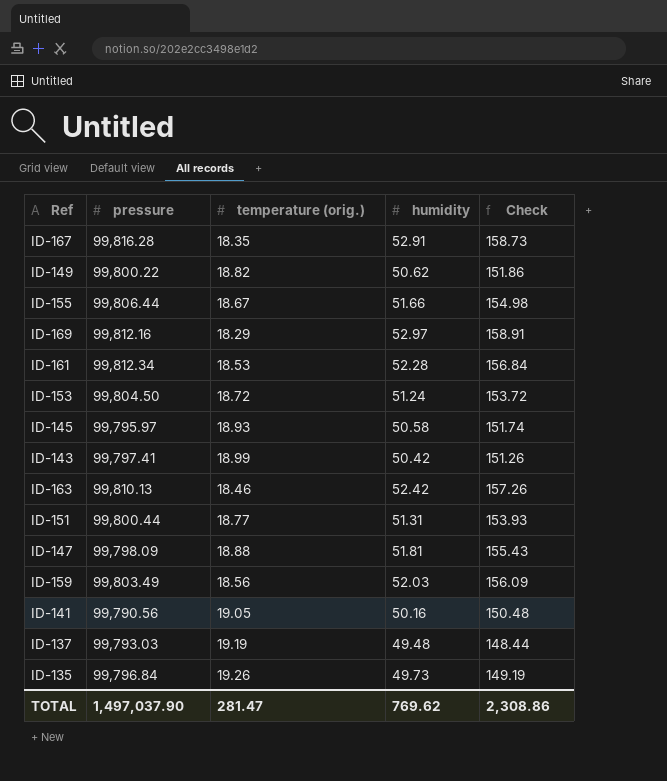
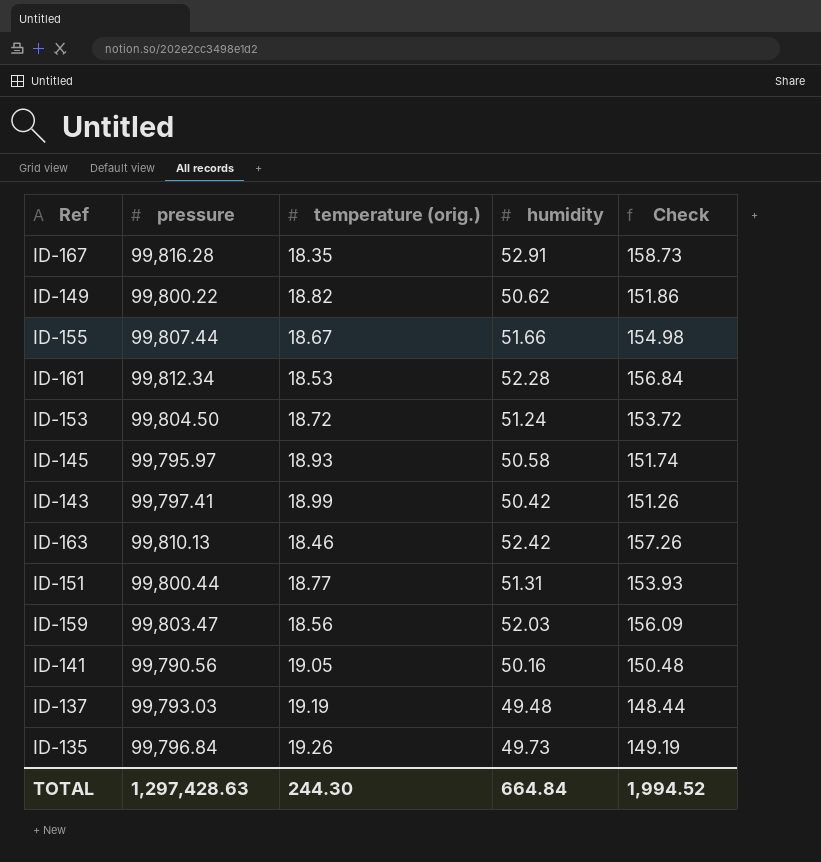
row ID-169: 99,812.16 | 18.29 | 52.97 | 158.91 -> none
row ID-147: 99,798.09 | 18.88 | 51.81 | 155.43 -> none
ID-155 | pressure: 99,806.44 -> 99,807.44
ID-159 | pressure: 99,803.49 -> 99,803.47
TOTAL | pressure: 1,497,037.90 -> 1,297,428.63
TOTAL | temperature (orig.): 281.47 -> 244.30
TOTAL | humidity: 769.62 -> 664.84
TOTAL | Check: 2,308.86 -> 1,994.52

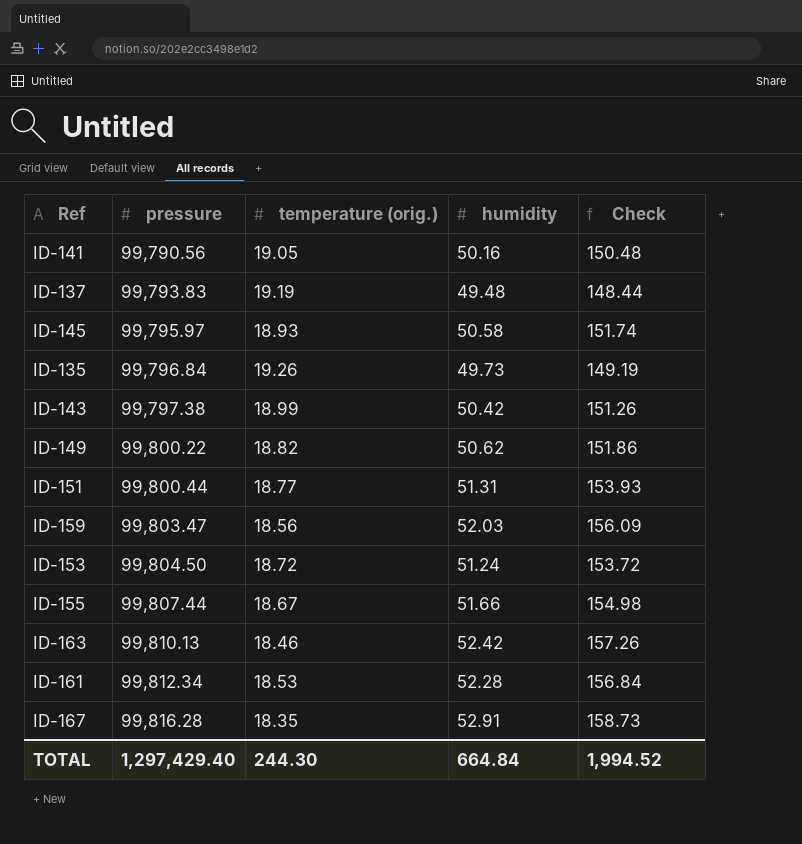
row order: none -> pressure ascending
ID-137 | pressure: 99,793.03 -> 99,793.83
ID-143 | pressure: 99,797.41 -> 99,797.38
TOTAL | pressure: 1,297,428.63 -> 1,297,429.40

